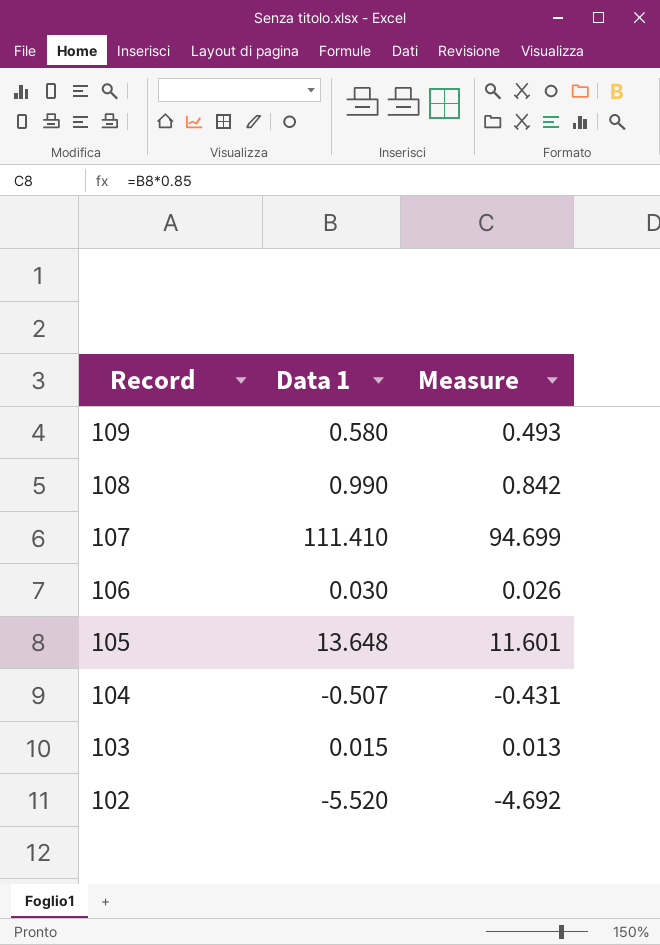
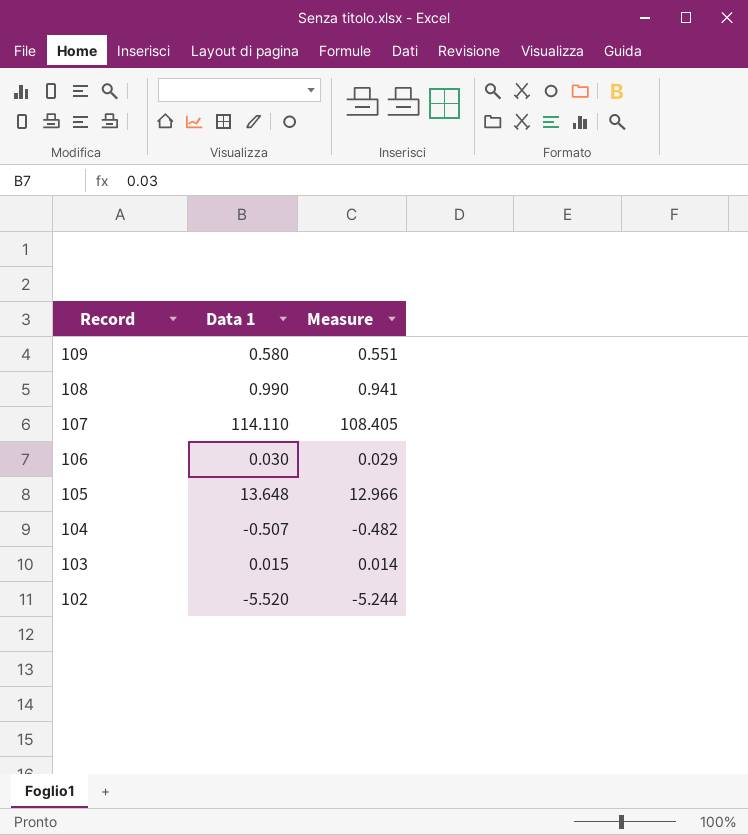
column Measure | formula: [Data 1] * 0.85 -> [Data 1] * 0.95
107 | Data 1: 111.410 -> 114.110

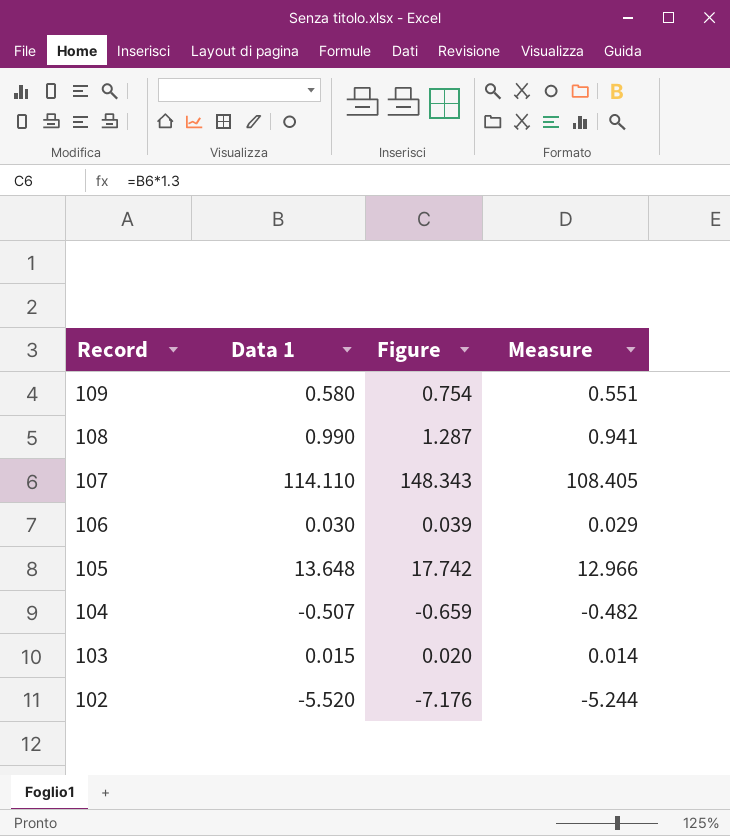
column Figure | formula: none -> [Data 1] * 1.3

